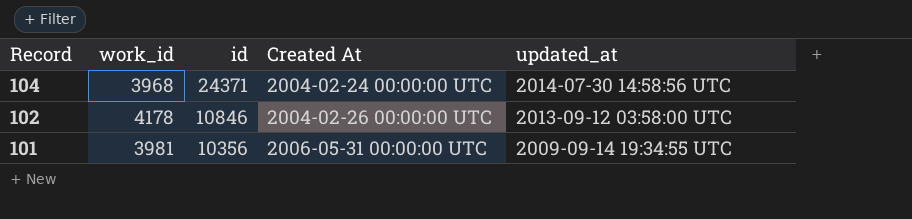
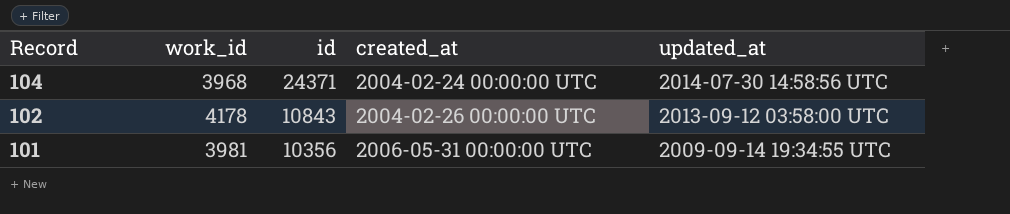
column name: Created At -> created_at
102 | id: 10846 -> 10843

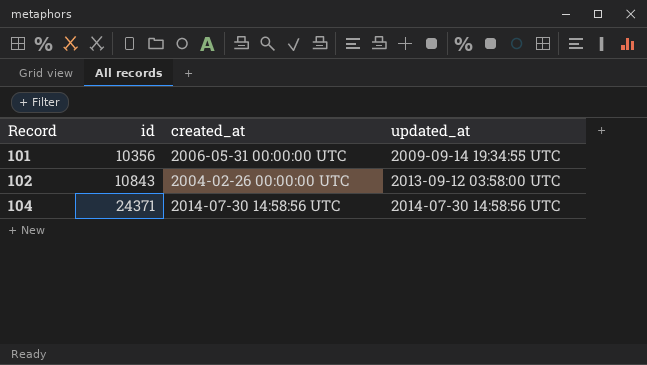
row order: Record descending -> Record ascending
column work_id | position: 2 -> none
104 | created_at: 2004-02-24 00:00:00 UTC -> 2014-07-30 14:58:56 UTC

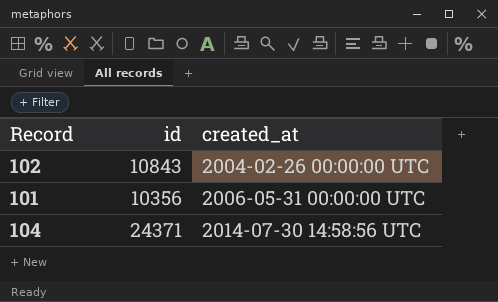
row order: Record ascending -> created_at ascending
column updated_at | position: 4 -> none

